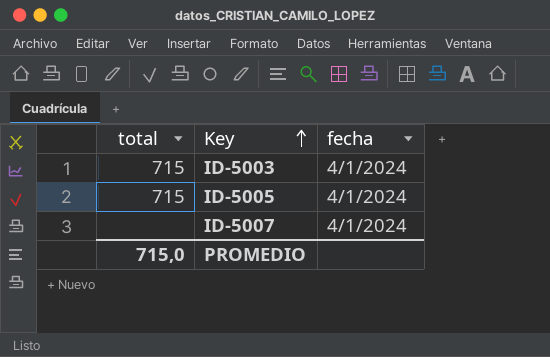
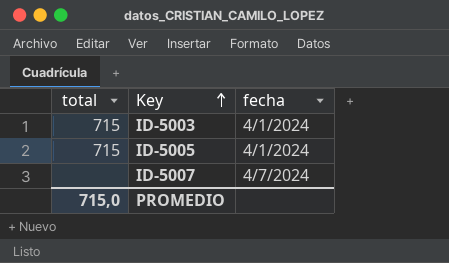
ID-5007 | fecha: 4/1/2024 -> 4/7/2024

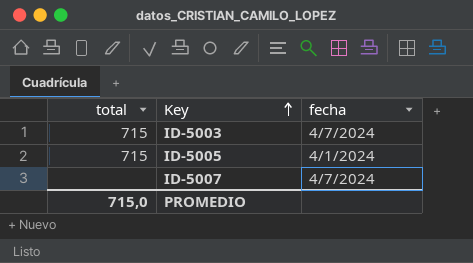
ID-5003 | fecha: 4/1/2024 -> 4/7/2024

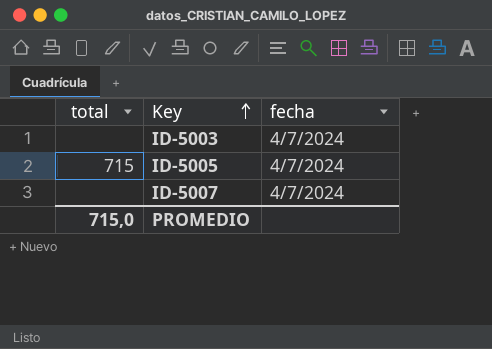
ID-5003 | total: 715 -> none
ID-5005 | fecha: 4/1/2024 -> 4/7/2024

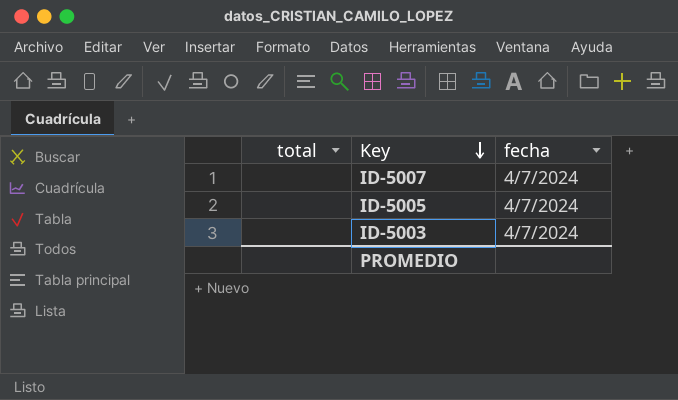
row order: Key ascending -> Key descending
ID-5005 | total: 715 -> none
PROMEDIO | total: 715,0 -> none

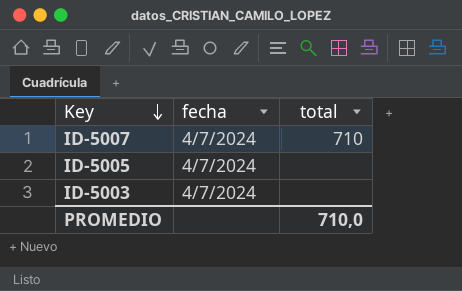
column total | position: 1 -> 3
ID-5007 | total: none -> 710
PROMEDIO | total: none -> 710,0

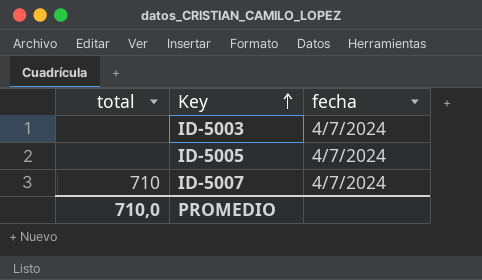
row order: Key descending -> Key ascending
column total | position: 3 -> 1

